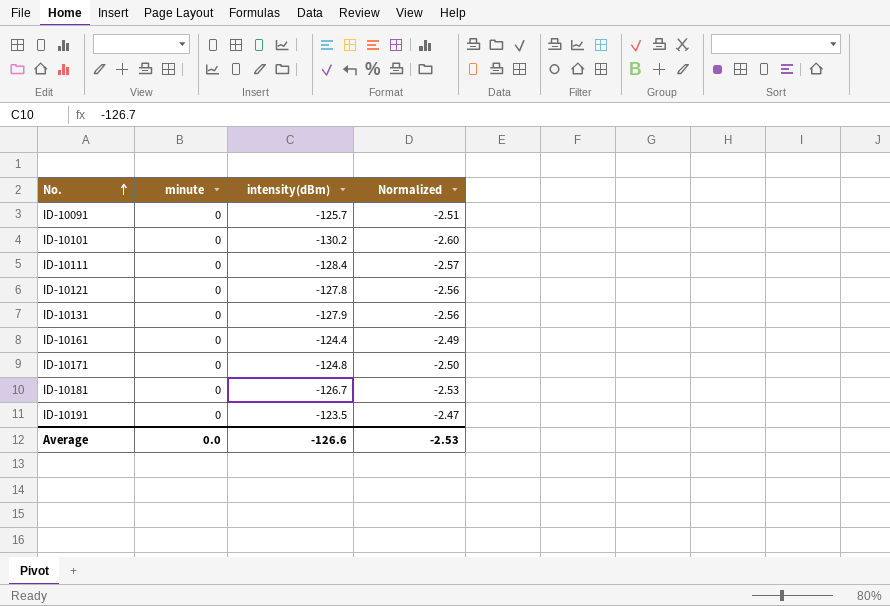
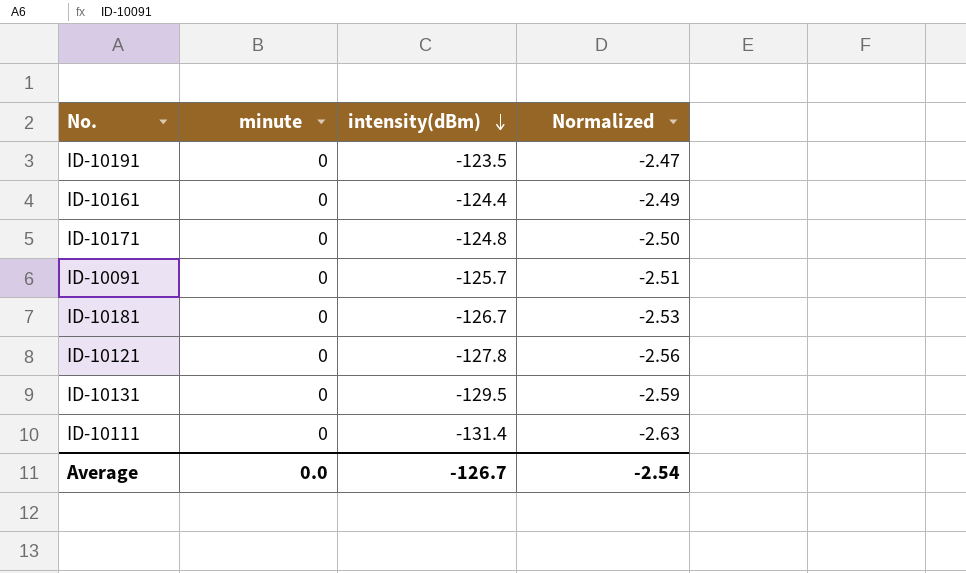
row order: No. ascending -> intensity(dBm) descending
row ID-10101: 0 | -130.2 | -2.60 -> none
ID-10131 | intensity(dBm): -127.9 -> -129.5
ID-10131 | Normalized: -2.56 -> -2.59
ID-10111 | intensity(dBm): -128.4 -> -131.4
ID-10111 | Normalized: -2.57 -> -2.63
Average | intensity(dBm): -126.6 -> -126.7
Average | Normalized: -2.53 -> -2.54

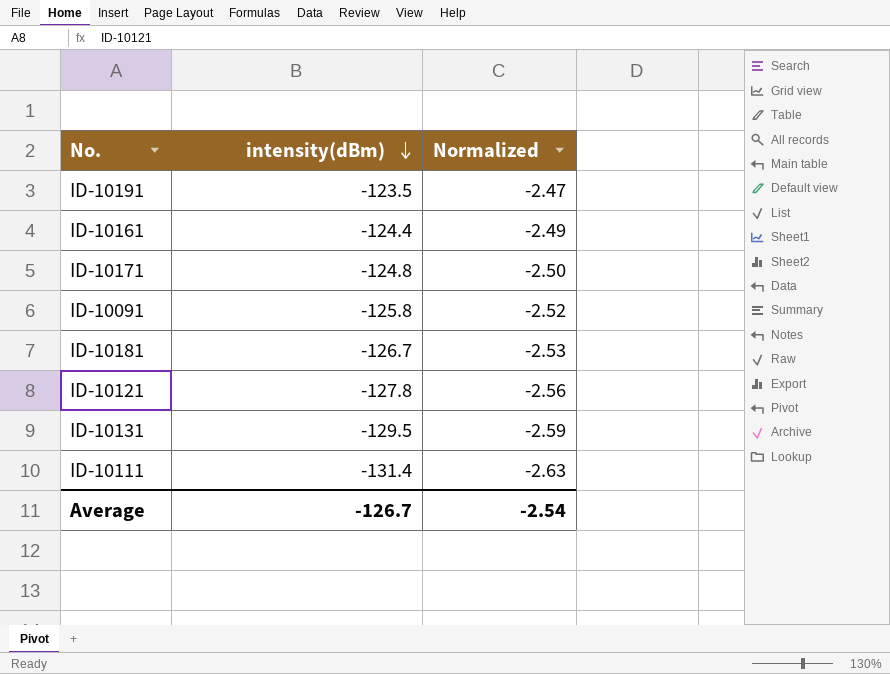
column minute | position: 2 -> none
ID-10091 | intensity(dBm): -125.7 -> -125.8
ID-10091 | Normalized: -2.51 -> -2.52

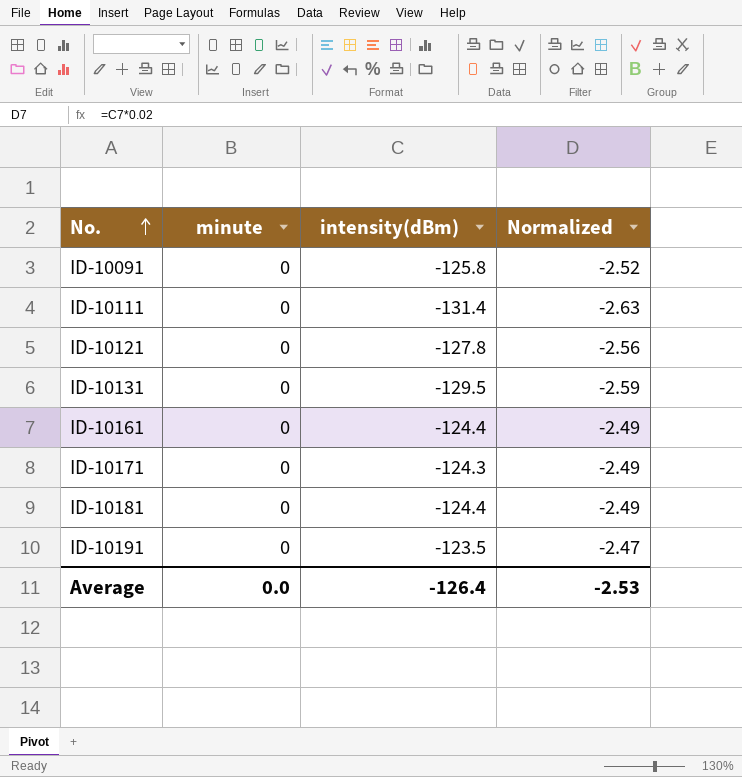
row order: intensity(dBm) descending -> No. ascending
column minute | position: none -> 2
ID-10171 | intensity(dBm): -124.8 -> -124.3
ID-10171 | Normalized: -2.50 -> -2.49
ID-10181 | intensity(dBm): -126.7 -> -124.4
ID-10181 | Normalized: -2.53 -> -2.49
Average | intensity(dBm): -126.7 -> -126.4
Average | Normalized: -2.54 -> -2.53

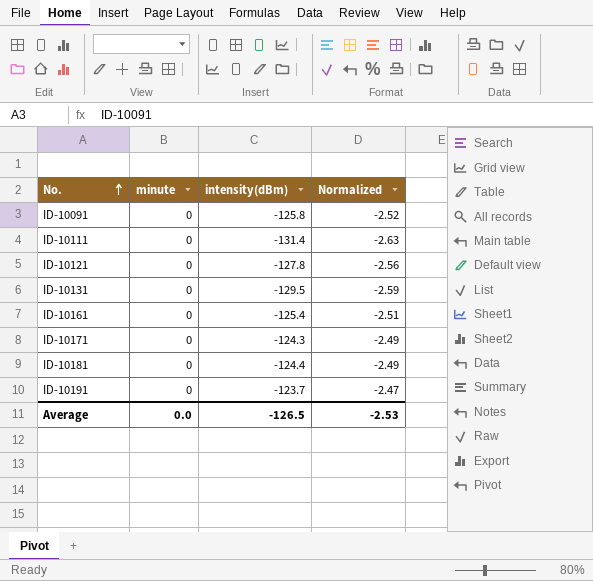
ID-10161 | intensity(dBm): -124.4 -> -125.4
ID-10161 | Normalized: -2.49 -> -2.51
ID-10191 | intensity(dBm): -123.5 -> -123.7
Average | intensity(dBm): -126.4 -> -126.5

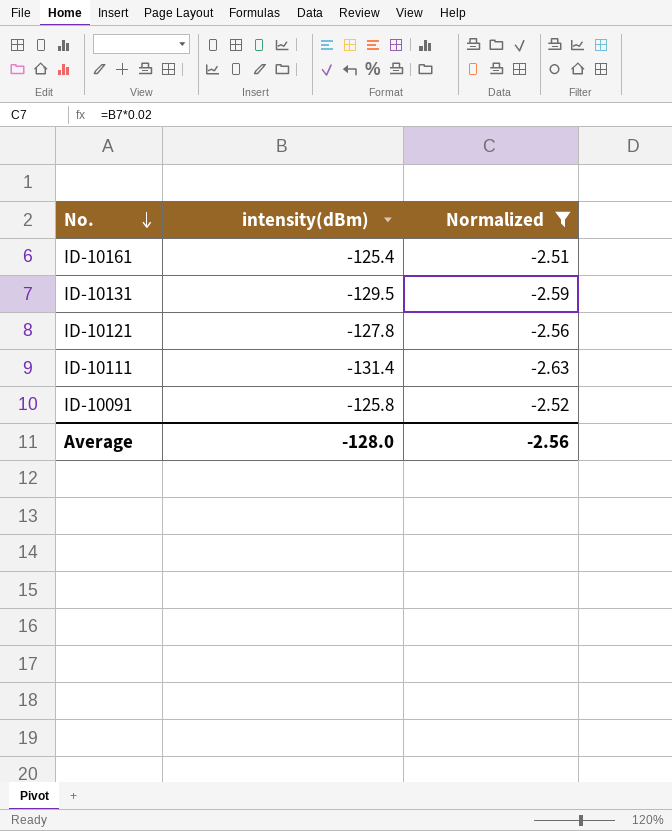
filter: none -> Normalized <= -2.51
row order: No. ascending -> No. descending
column minute | position: 2 -> none
Average | intensity(dBm): -126.5 -> -128.0
Average | Normalized: -2.53 -> -2.56

